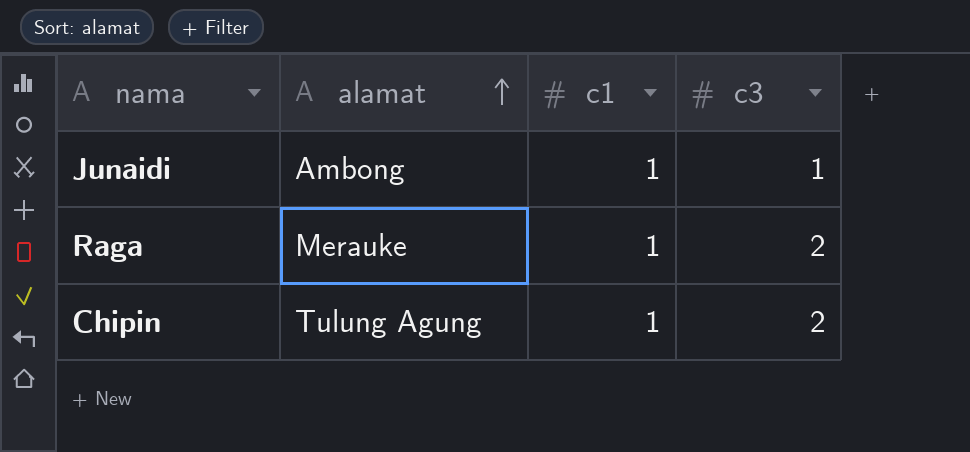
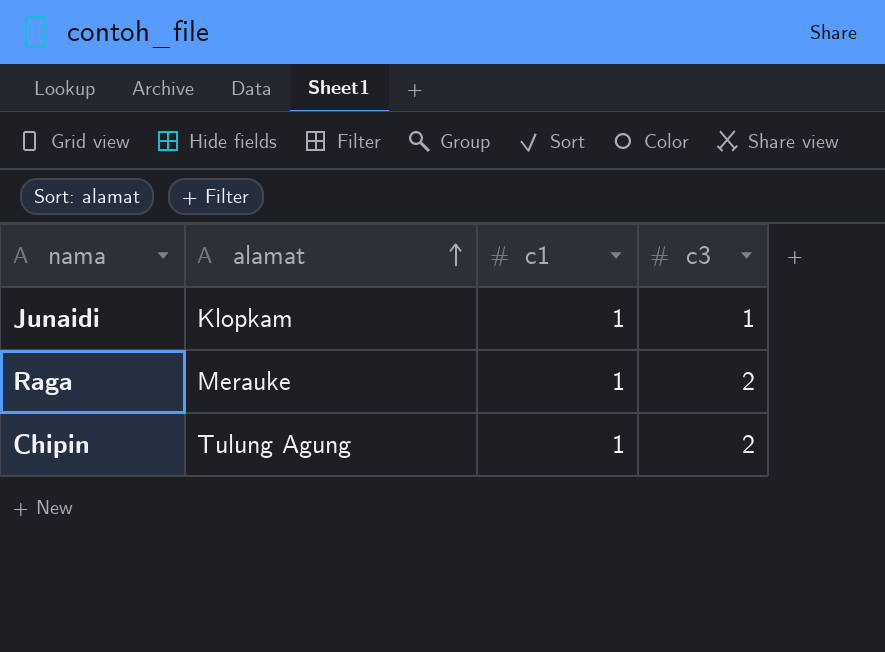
Junaidi | alamat: Ambong -> Klopkam

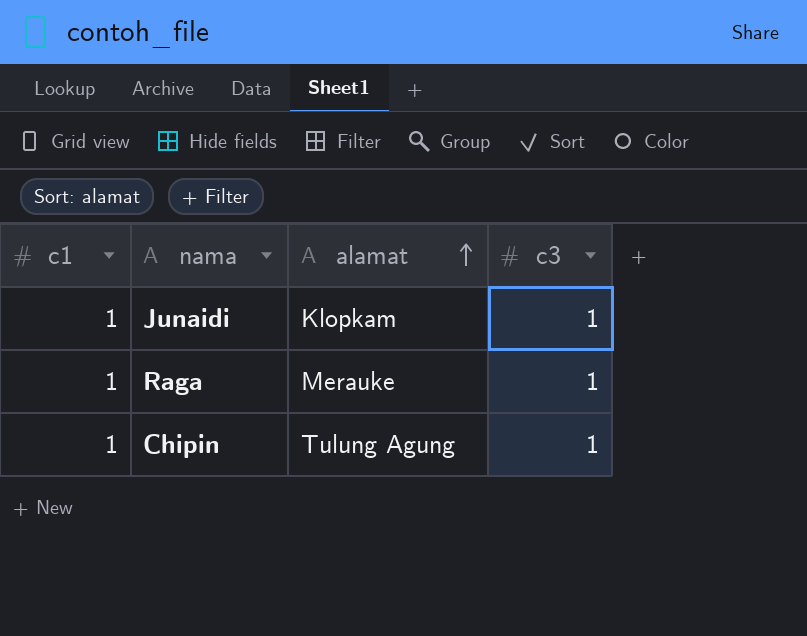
column c1 | position: 3 -> 1
Raga | c3: 2 -> 1
Chipin | c3: 2 -> 1

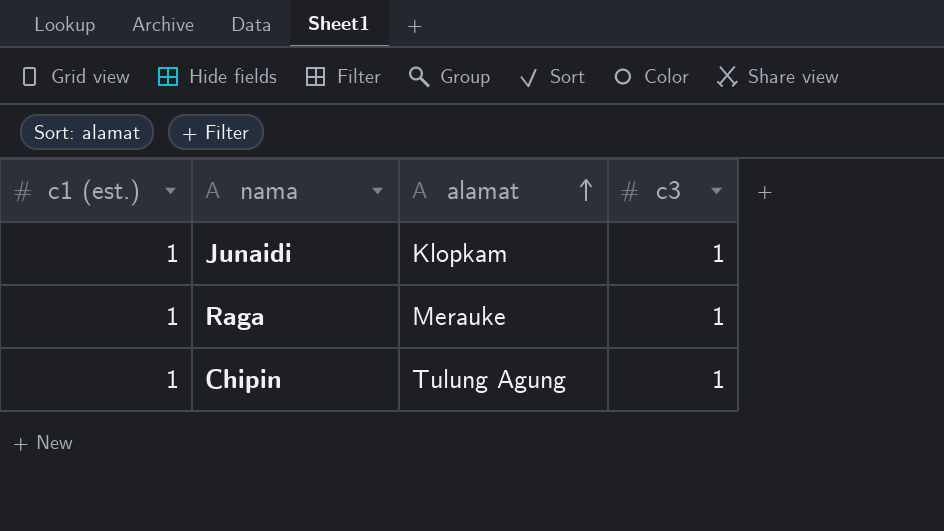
column name: c1 -> c1 (est.)

